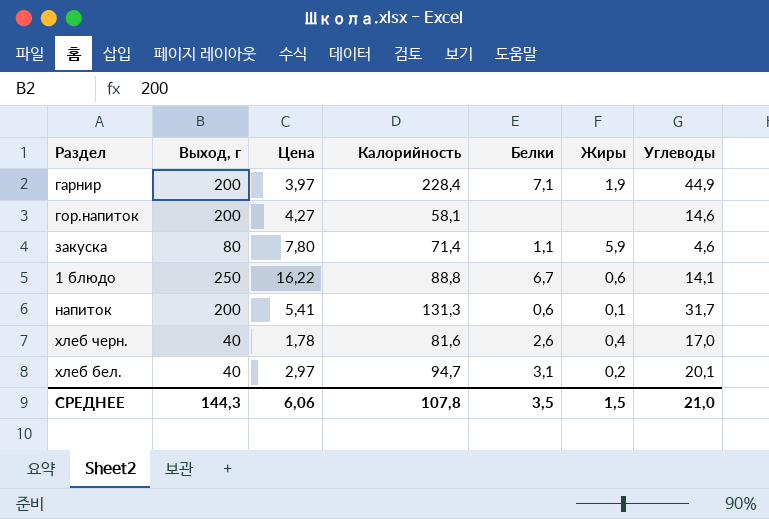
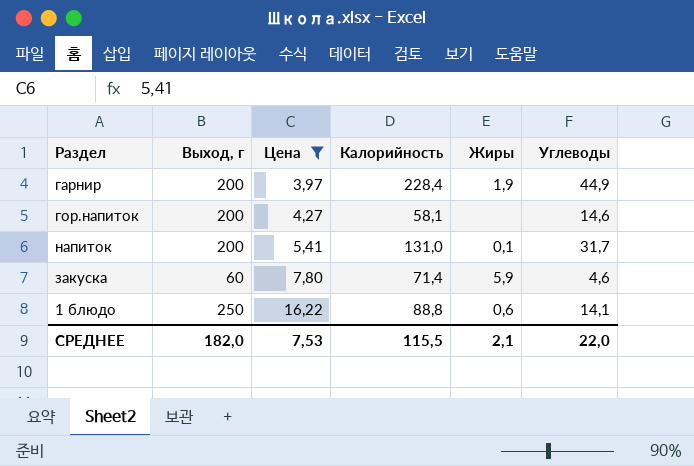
filter: none -> Цена >= 3,97
row order: none -> Цена ascending
column Белки | position: 5 -> none
напиток | Калорийность: 131,3 -> 131,0
закуска | Выход, г: 80 -> 60
СРЕДНЕЕ | Выход, г: 144,3 -> 182,0
СРЕДНЕЕ | Цена: 6,06 -> 7,53
СРЕДНЕЕ | Калорийность: 107,8 -> 115,5
СРЕДНЕЕ | Жиры: 1,5 -> 2,1
СРЕДНЕЕ | Углеводы: 21,0 -> 22,0

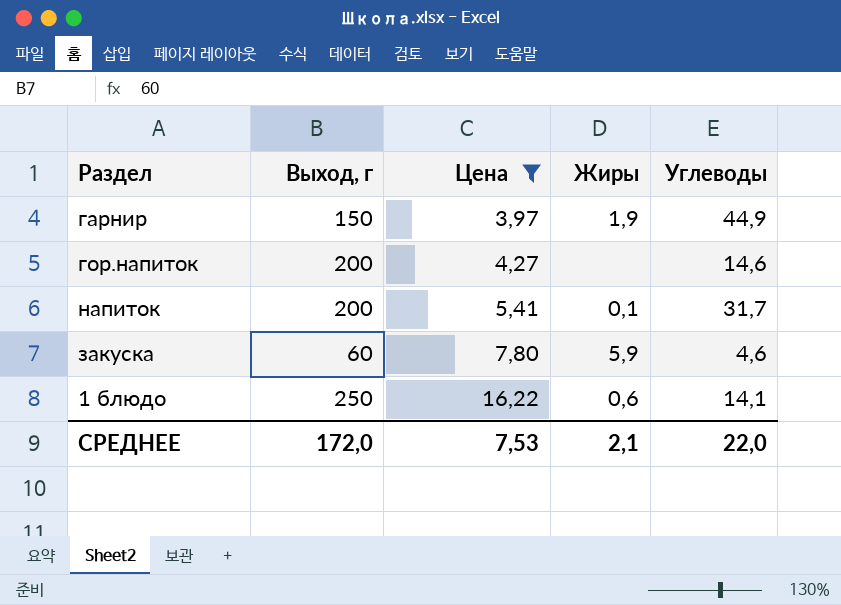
column Калорийность | position: 4 -> none
гарнир | Выход, г: 200 -> 150
СРЕДНЕЕ | Выход, г: 182,0 -> 172,0

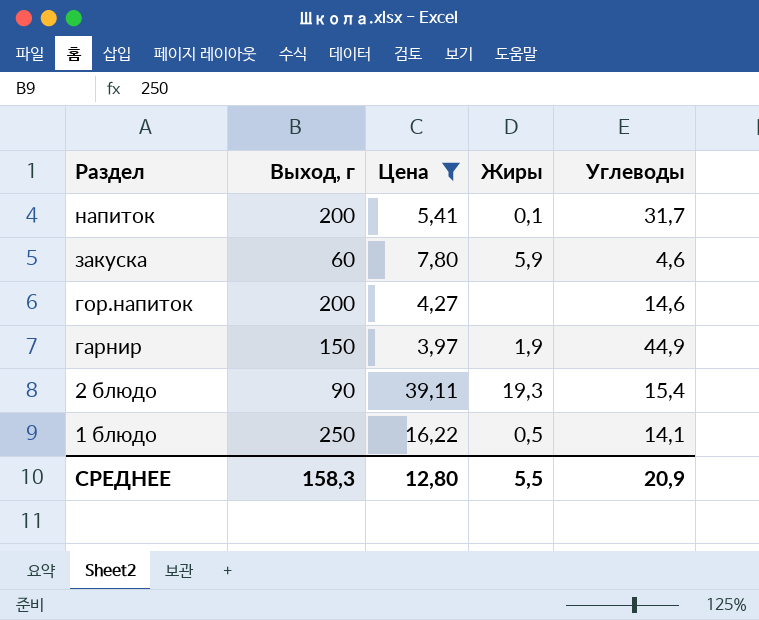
row order: Цена ascending -> Раздел descending
row 2 блюдо: none -> 90 | 39,11 | 19,3 | 15,4
1 блюдо | Жиры: 0,6 -> 0,5
СРЕДНЕЕ | Выход, г: 172,0 -> 158,3
СРЕДНЕЕ | Цена: 7,53 -> 12,80
СРЕДНЕЕ | Жиры: 2,1 -> 5,5
СРЕДНЕЕ | Углеводы: 22,0 -> 20,9

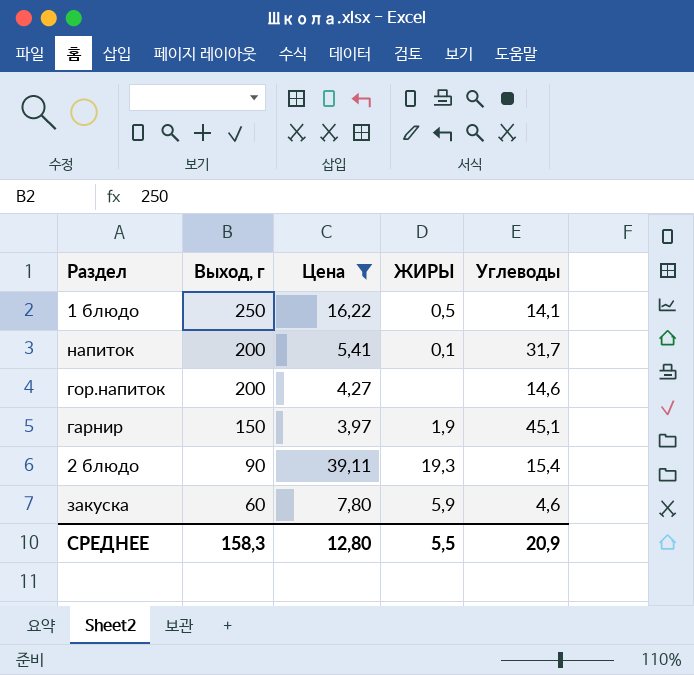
row order: Раздел descending -> Выход, г descending
column name: Жиры -> ЖИРЫ
гарнир | Углеводы: 44,9 -> 45,1

